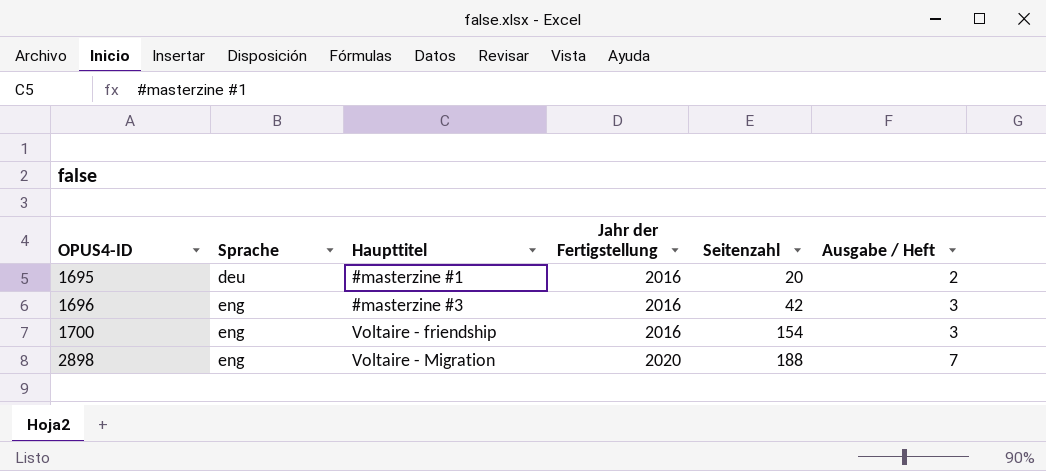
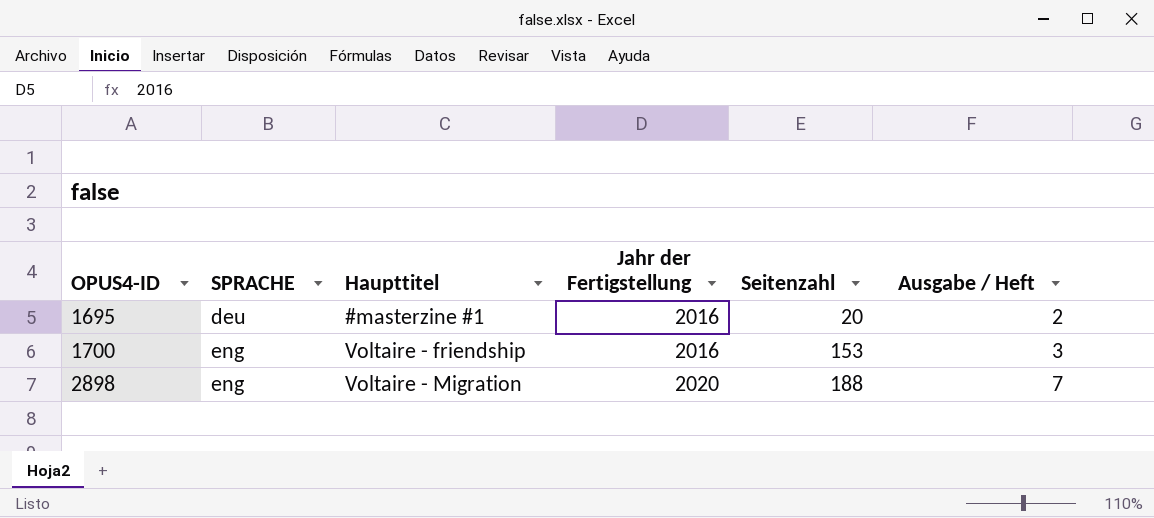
column name: Sprache -> SPRACHE
row 1696: eng | #masterzine #3 | 2016 | 42 | 3 -> none
1700 | Seitenzahl: 154 -> 153

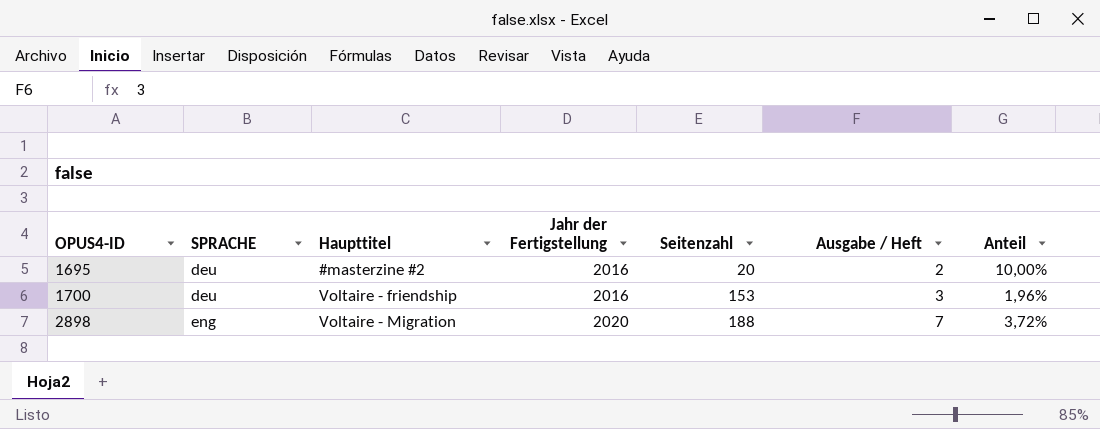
column Anteil | formula: none -> [Ausgabe / Heft] / [Seitenzahl]
1695 | Haupttitel: #masterzine #1 -> #masterzine #2
1700 | SPRACHE: eng -> deu

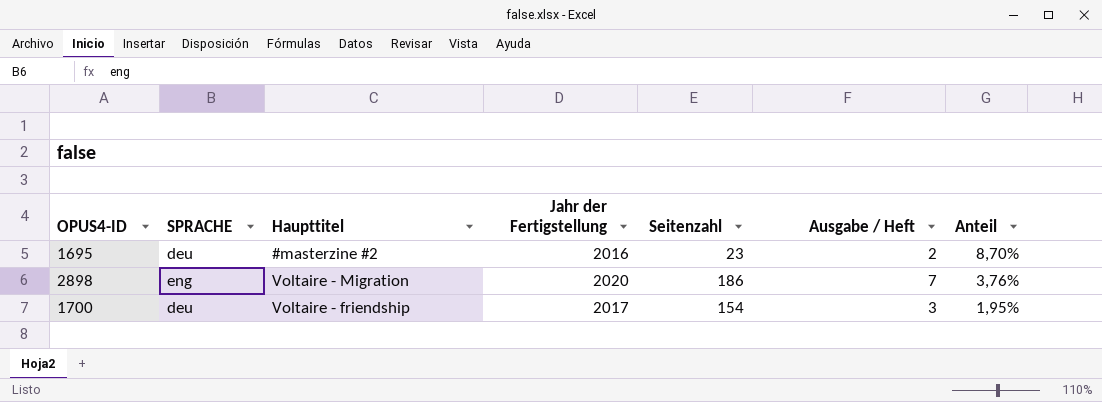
row order: OPUS4-ID ascending -> Anteil descending
1695 | Seitenzahl: 20 -> 23
1695 | Anteil: 10,00% -> 8,70%
2898 | Seitenzahl: 188 -> 186
2898 | Anteil: 3,72% -> 3,76%
1700 | Jahr der Fertigstellung: 2016 -> 2017
1700 | Seitenzahl: 153 -> 154
1700 | Anteil: 1,96% -> 1,95%

